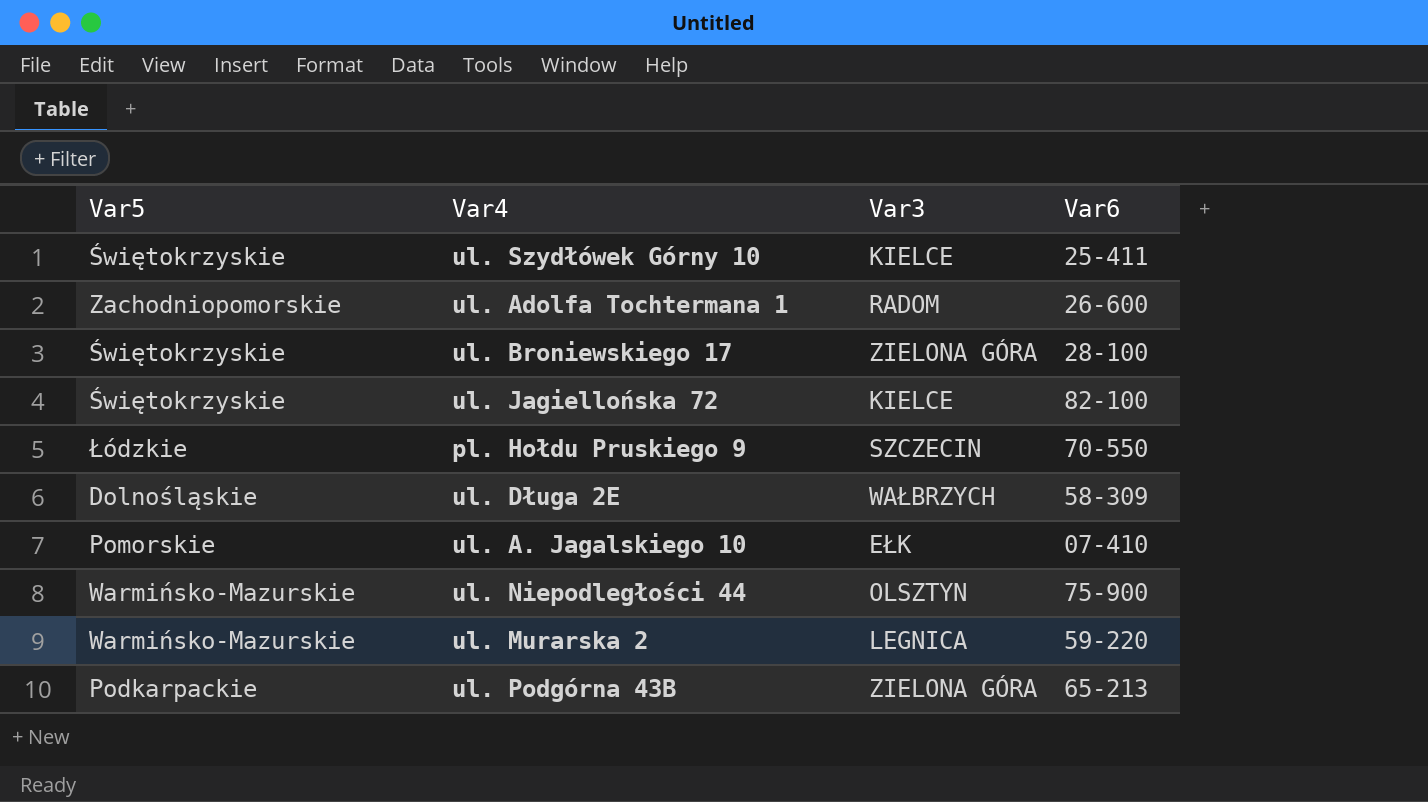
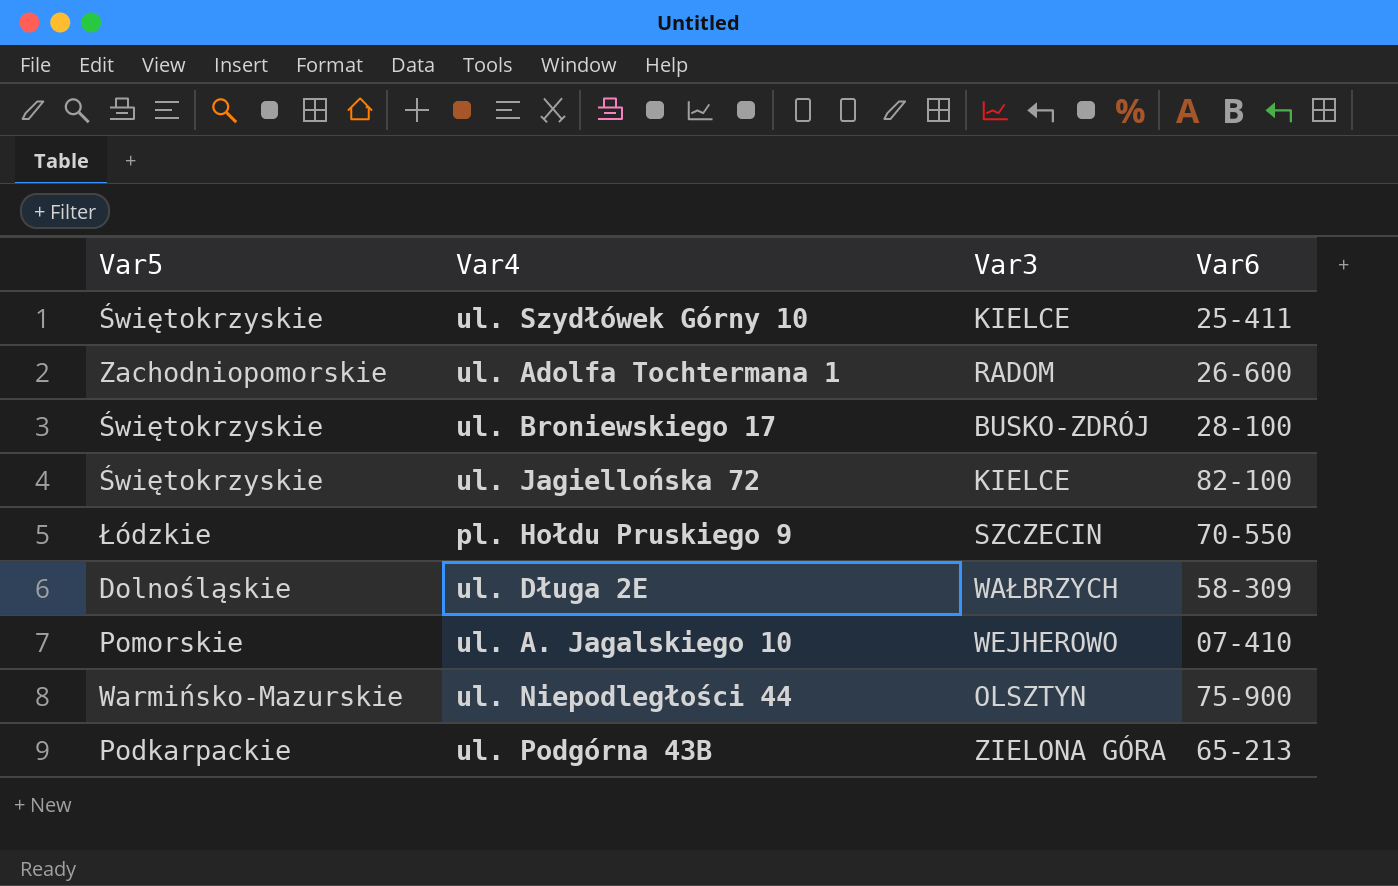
row ul. Murarska 2: Warmińsko-Mazurskie | LEGNICA | 59-220 -> none
ul. Broniewskiego 17 | Var3: ZIELONA GÓRA -> BUSKO-ZDRÓJ
ul. A. Jagalskiego 10 | Var3: EŁK -> WEJHEROWO

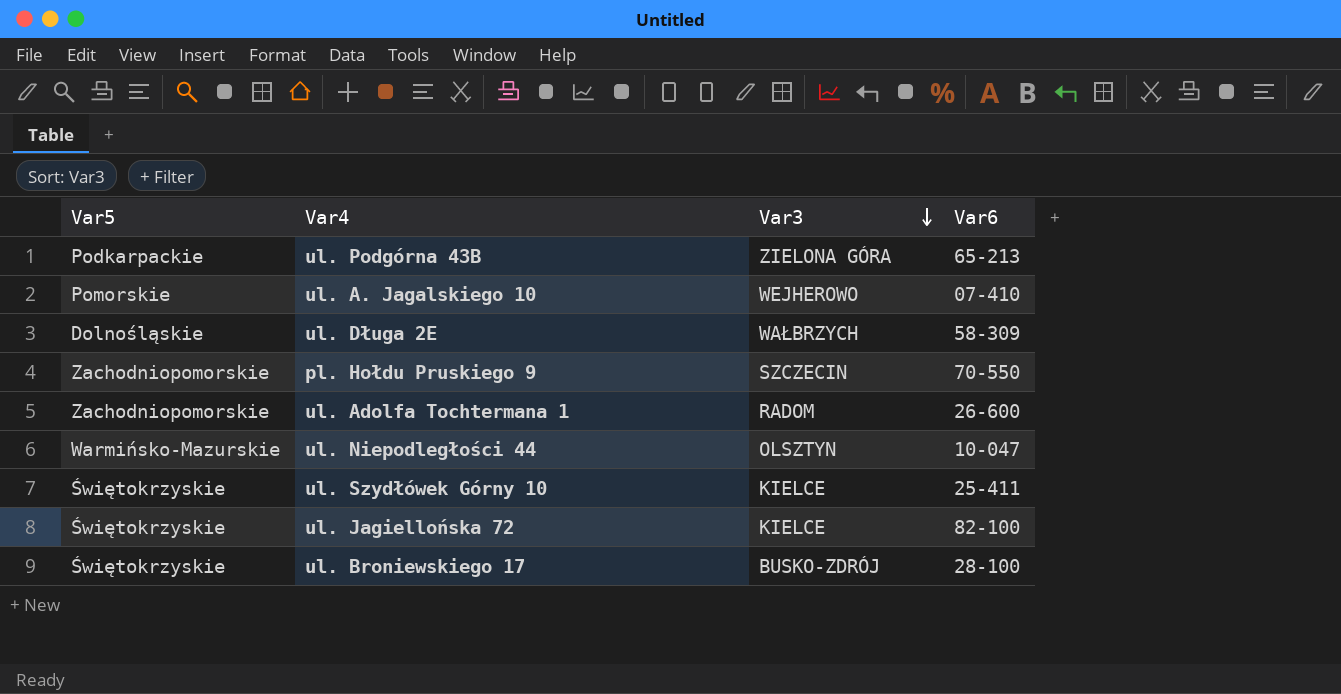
row order: none -> Var3 descending
pl. Hołdu Pruskiego 9 | Var5: Łódzkie -> Zachodniopomorskie
ul. Niepodległości 44 | Var6: 75-900 -> 10-047

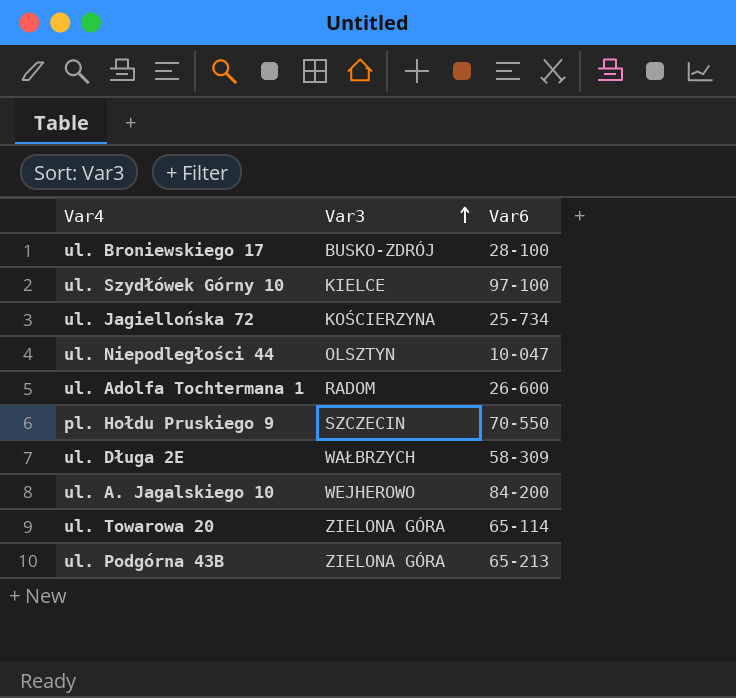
row order: Var3 descending -> Var3 ascending
column Var5 | position: 1 -> none
ul. Szydłówek Górny 10 | Var6: 25-411 -> 97-100
ul. Jagiellońska 72 | Var3: KIELCE -> KOŚCIERZYNA
ul. Jagiellońska 72 | Var6: 82-100 -> 25-734
ul. A. Jagalskiego 10 | Var6: 07-410 -> 84-200
row ul. Towarowa 20: none -> ZIELONA GÓRA | 65-114

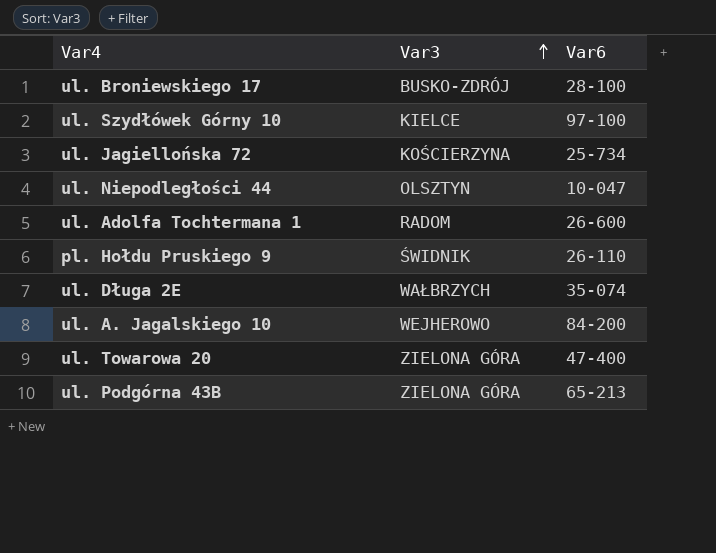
pl. Hołdu Pruskiego 9 | Var3: SZCZECIN -> ŚWIDNIK
pl. Hołdu Pruskiego 9 | Var6: 70-550 -> 26-110
ul. Długa 2E | Var6: 58-309 -> 35-074
ul. Towarowa 20 | Var6: 65-114 -> 47-400

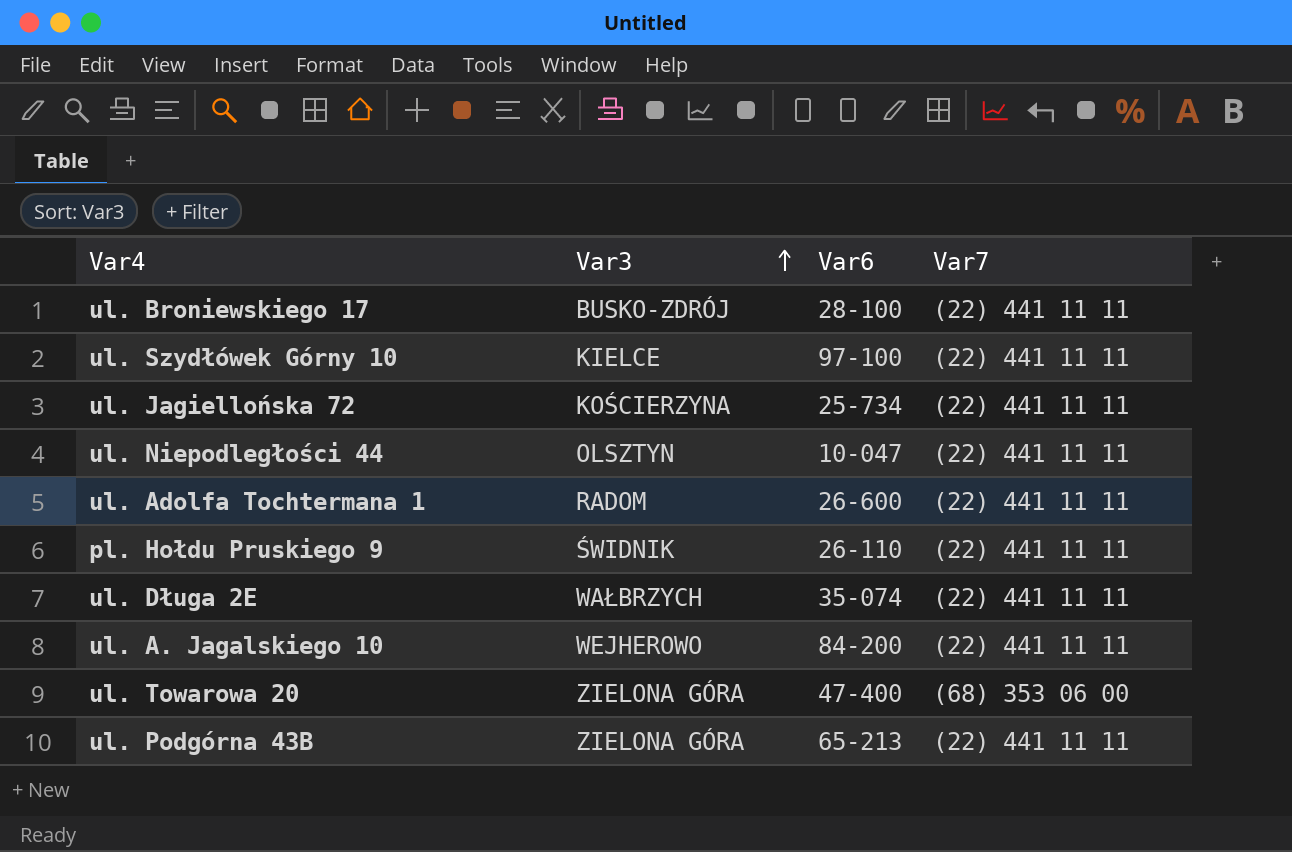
column Var7 | position: none -> 4

